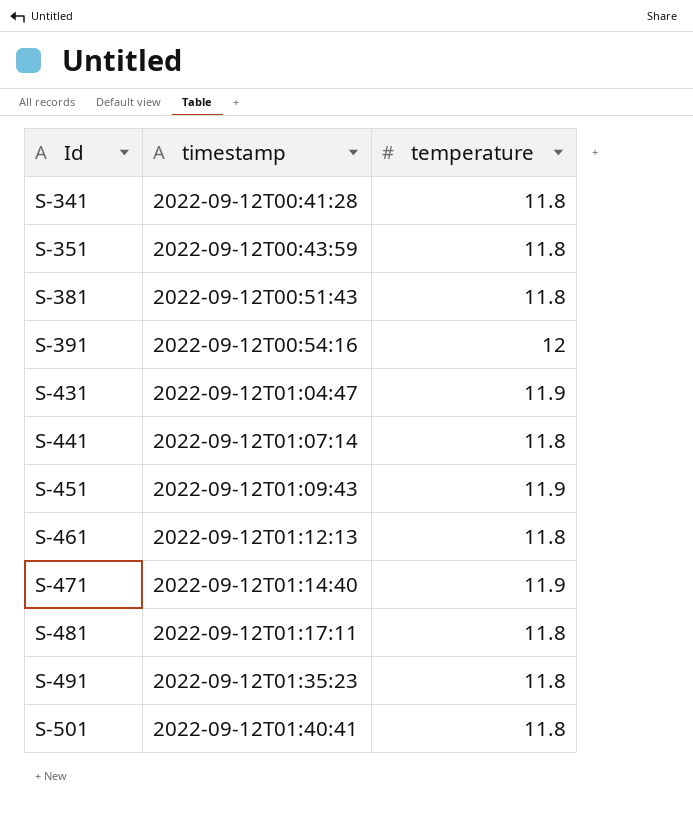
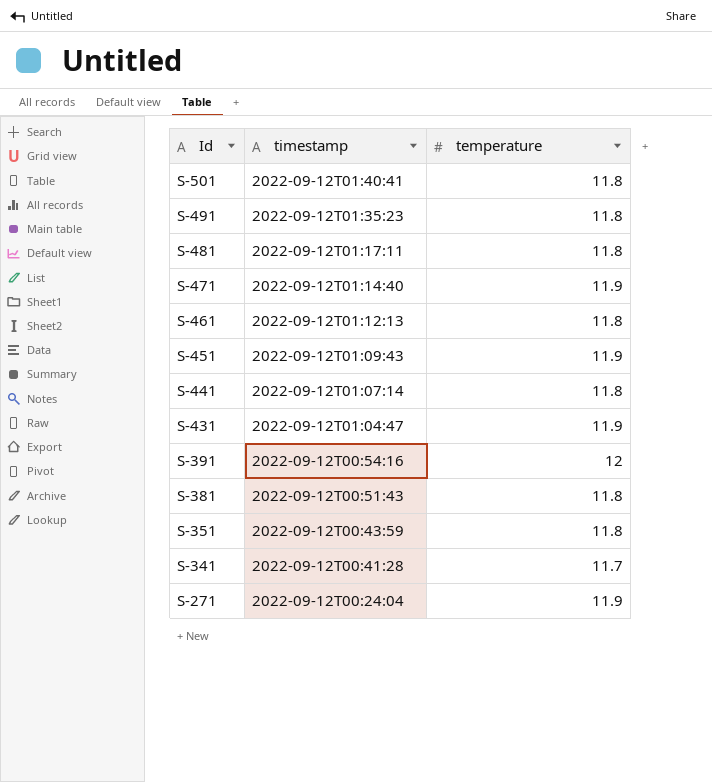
row order: Id ascending -> Id descending
S-341 | temperature: 11.8 -> 11.7
row S-271: none -> 2022-09-12T00:24:04 | 11.9

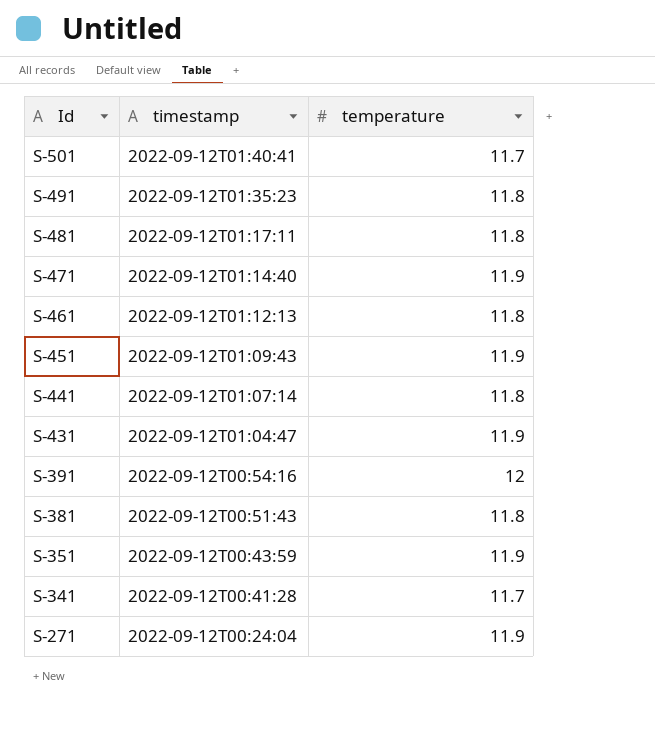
S-501 | temperature: 11.8 -> 11.7
S-351 | temperature: 11.8 -> 11.9

